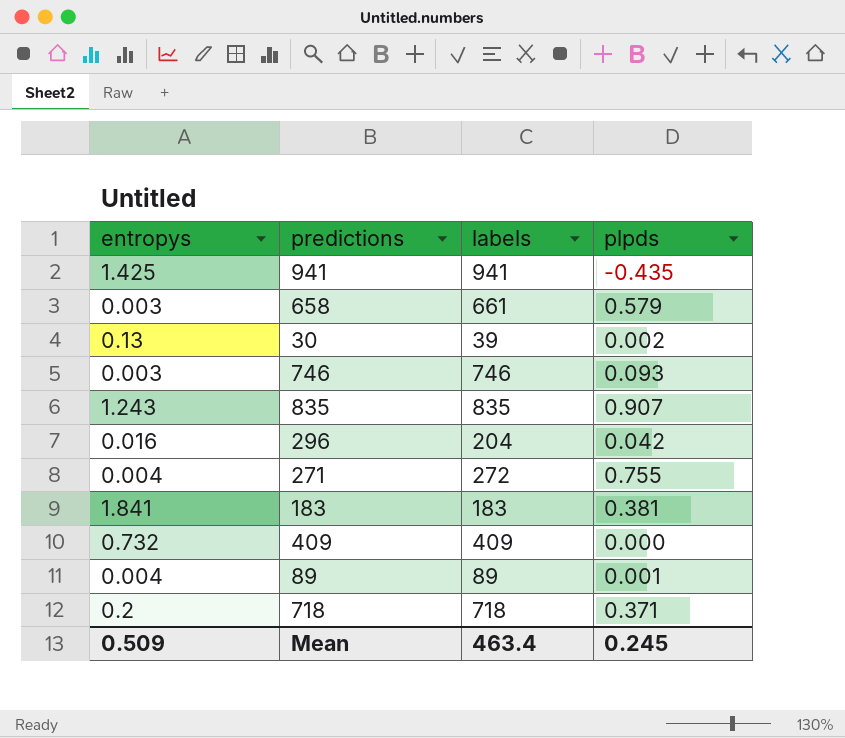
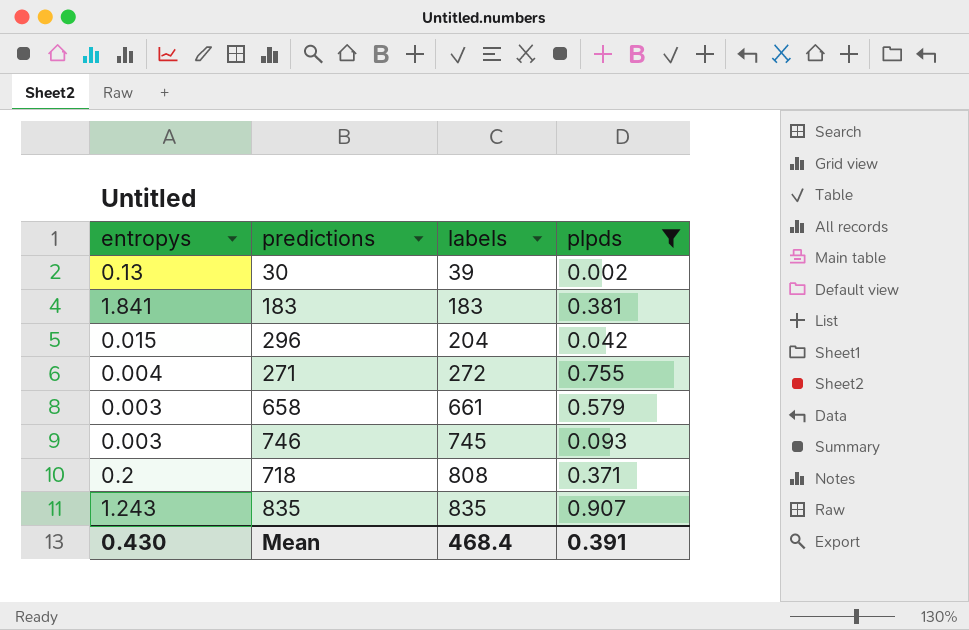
filter: none -> plpds >= 0.002
row order: none -> labels ascending
296 | entropys: 0.016 -> 0.015
746 | labels: 746 -> 745
718 | labels: 718 -> 808
Mean | entropys: 0.509 -> 0.430
Mean | labels: 463.4 -> 468.4
Mean | plpds: 0.245 -> 0.391

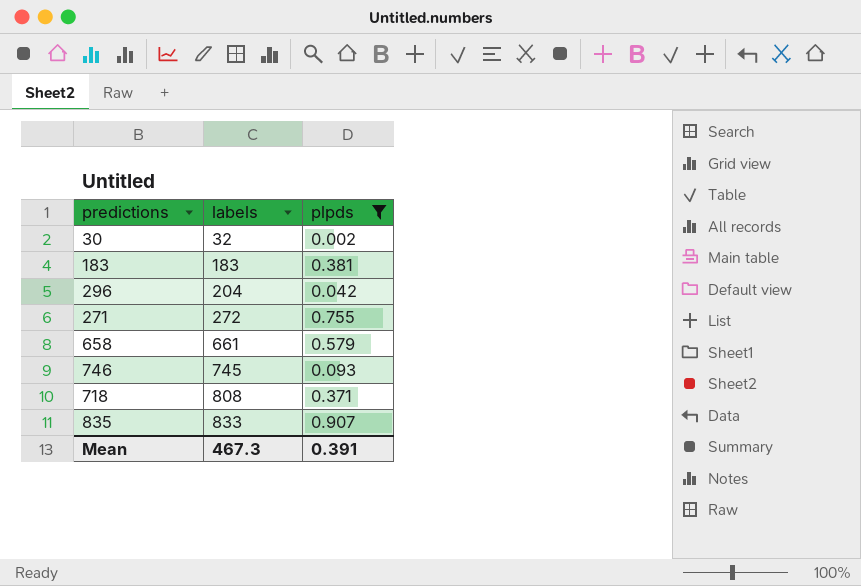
column entropys | position: 1 -> none
30 | labels: 39 -> 32
835 | labels: 835 -> 833
Mean | labels: 468.4 -> 467.3

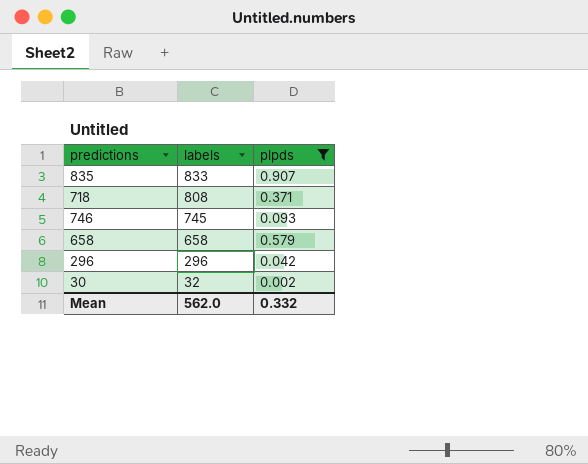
row order: labels ascending -> labels descending
row 183: 183 | 0.381 -> none
row 271: 272 | 0.755 -> none
658 | labels: 661 -> 658
296 | labels: 204 -> 296
Mean | labels: 467.3 -> 562.0
Mean | plpds: 0.391 -> 0.332

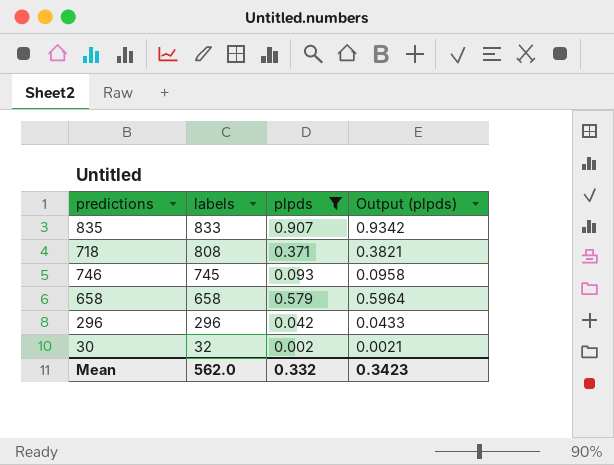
column Output (plpds) | formula: none -> [plpds] * 1.03

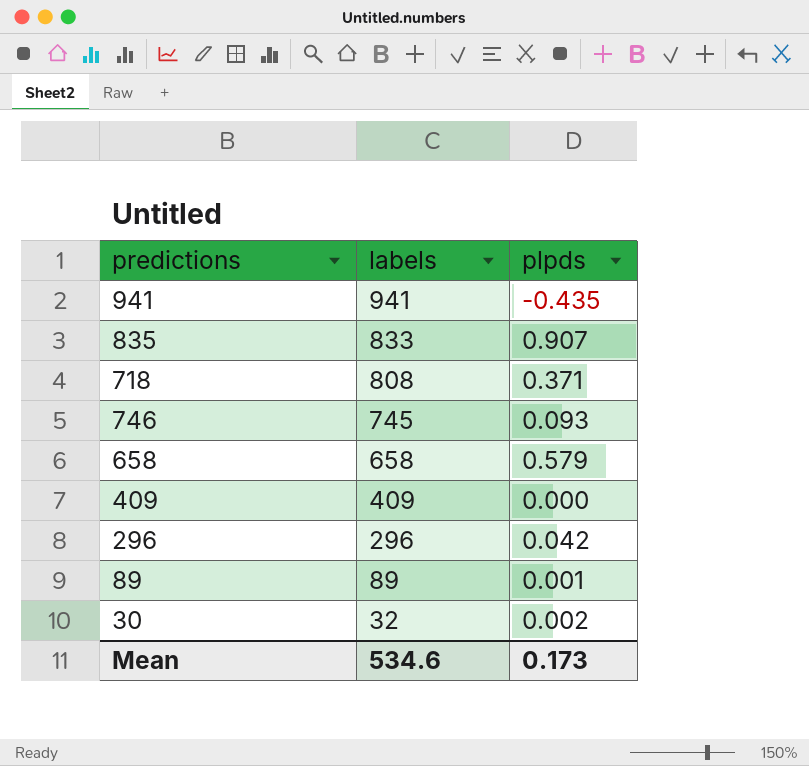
filter: plpds >= 0.002 -> none
column Output (plpds) | formula: [plpds] * 1.03 -> none
Mean | labels: 562.0 -> 534.6
Mean | plpds: 0.332 -> 0.173

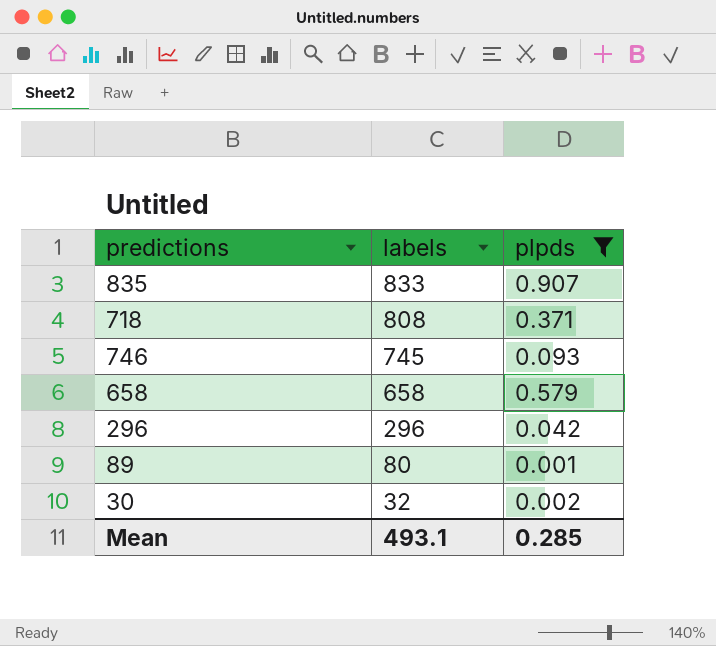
filter: none -> plpds >= 0.001
89 | labels: 89 -> 80
Mean | labels: 534.6 -> 493.1
Mean | plpds: 0.173 -> 0.285

